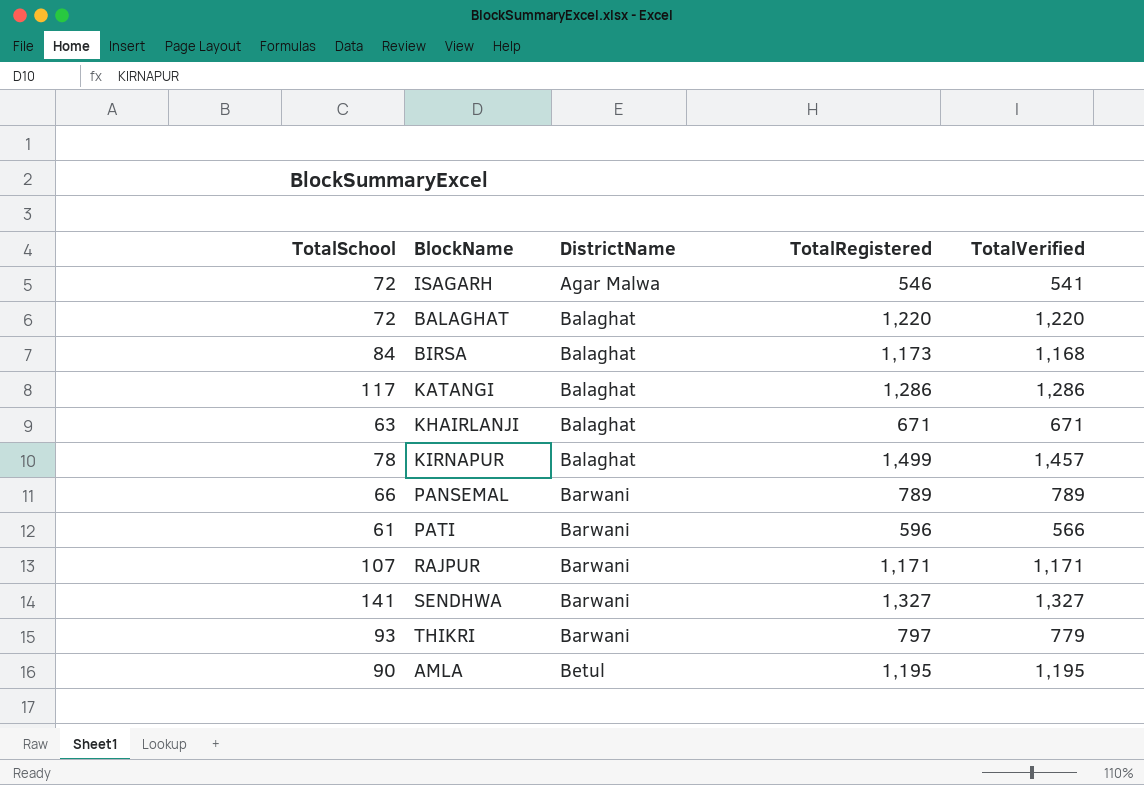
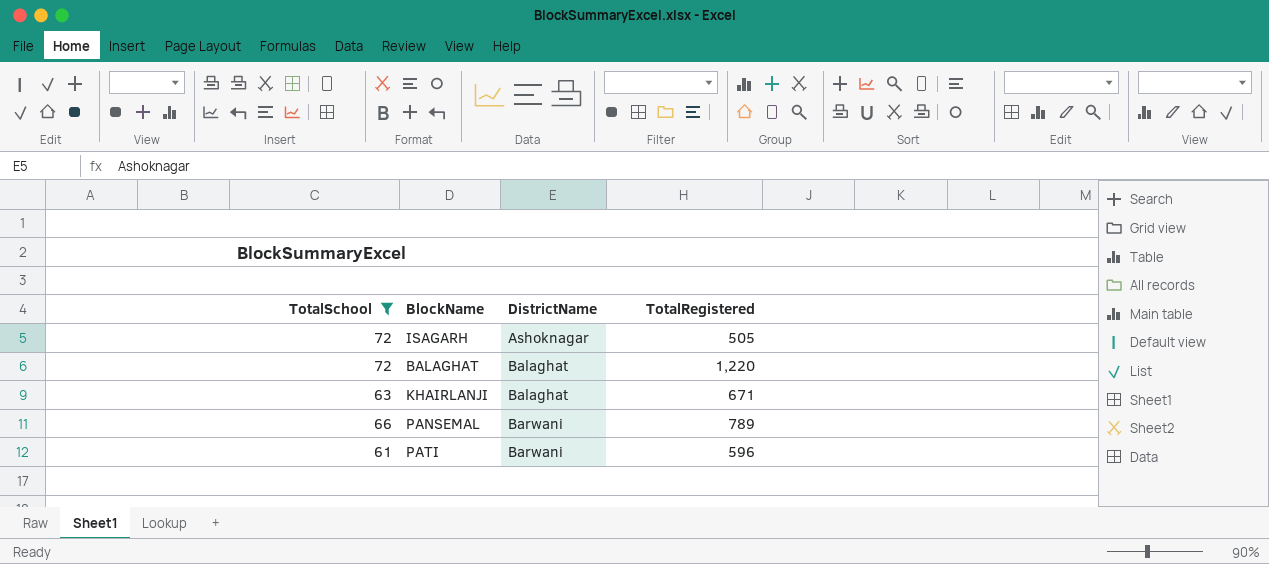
filter: none -> TotalSchool <= 72
column TotalVerified | position: 5 -> none
ISAGARH | DistrictName: Agar Malwa -> Ashoknagar
ISAGARH | TotalRegistered: 546 -> 505

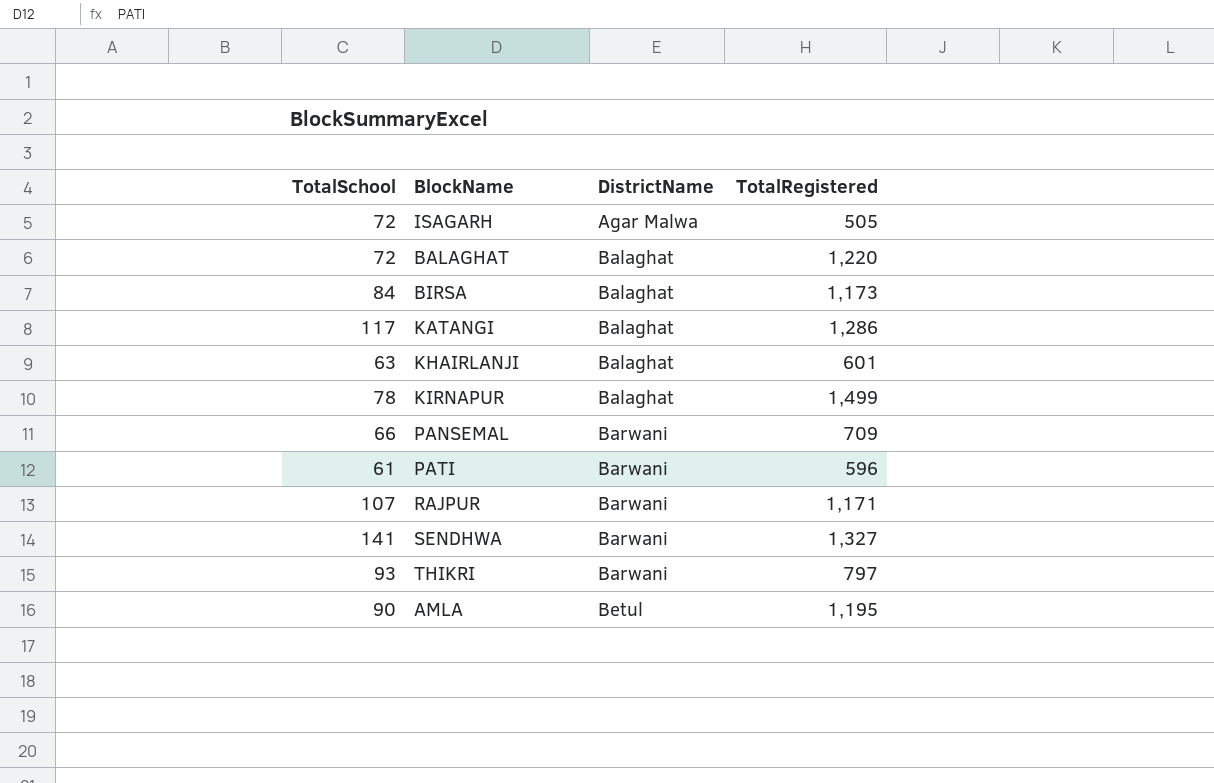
filter: TotalSchool <= 72 -> none
ISAGARH | DistrictName: Ashoknagar -> Agar Malwa
KHAIRLANJI | TotalRegistered: 671 -> 601
PANSEMAL | TotalRegistered: 789 -> 709

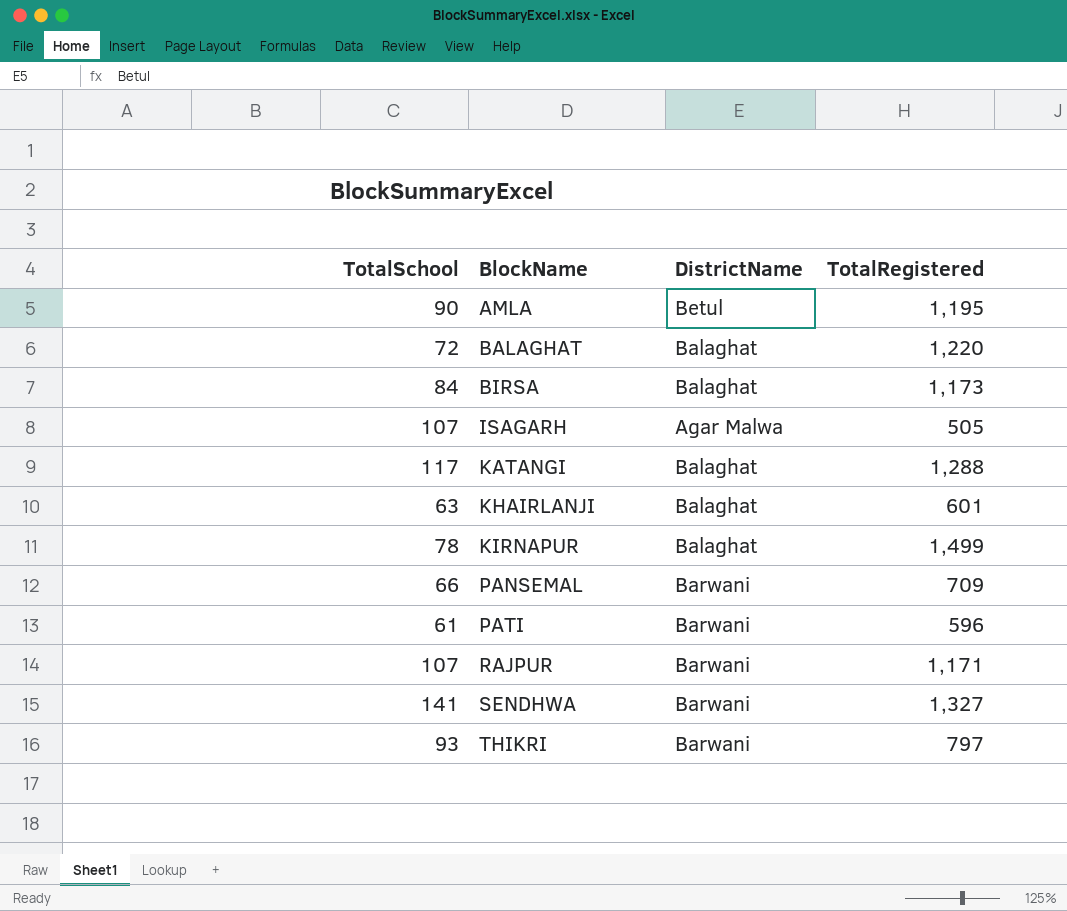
row order: DistrictName ascending -> BlockName ascending
ISAGARH | TotalSchool: 72 -> 107
KATANGI | TotalRegistered: 1,286 -> 1,288

